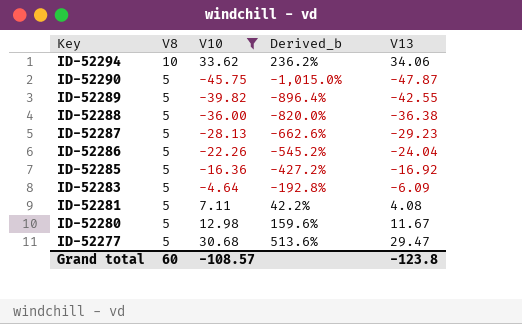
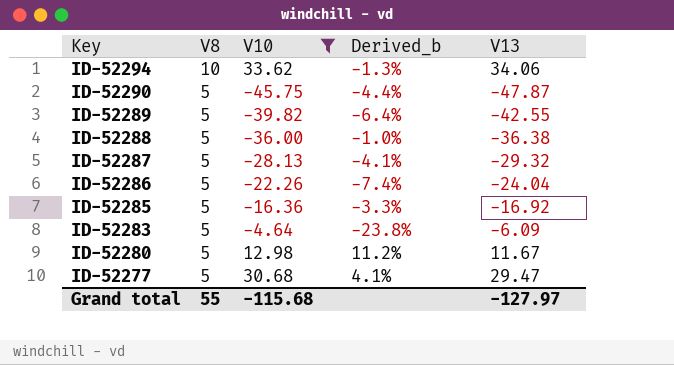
column Derived_b | formula: ([V10] - [V8]) / [V8] -> ([V10] - [V13]) / [V13]
row ID-52281: 5 | 7.11 | 42.2% | 4.08 -> none
ID-52287 | V13: -29.23 -> -29.32
Grand total | V8: 60 -> 55
Grand total | V10: -108.57 -> -115.68
Grand total | V13: -123.8 -> -127.97

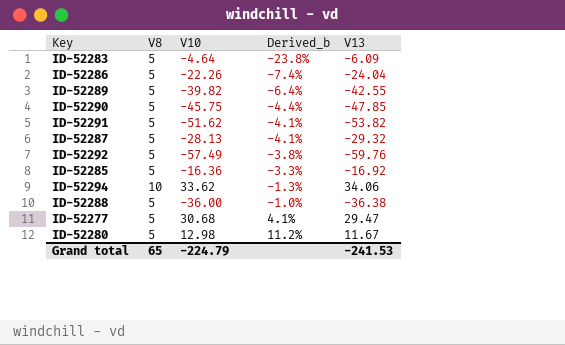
filter: V10 >= -45.75 -> none
row order: Key descending -> Derived_b ascending
ID-52290 | V13: -47.87 -> -47.85
Grand total | V8: 55 -> 65
Grand total | V10: -115.68 -> -224.79
Grand total | V13: -127.97 -> -241.53

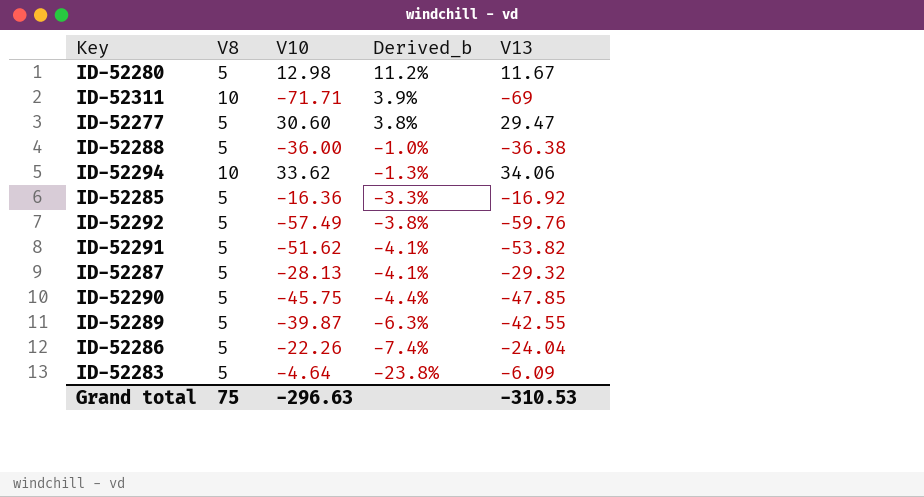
row order: Derived_b ascending -> Derived_b descending
row ID-52311: none -> 10 | -71.71 | 3.9% | -69
ID-52277 | V10: 30.68 -> 30.60
ID-52277 | Derived_b: 4.1% -> 3.8%
ID-52289 | V10: -39.82 -> -39.87
ID-52289 | Derived_b: -6.4% -> -6.3%
Grand total | V8: 65 -> 75
Grand total | V10: -224.79 -> -296.63
Grand total | V13: -241.53 -> -310.53

